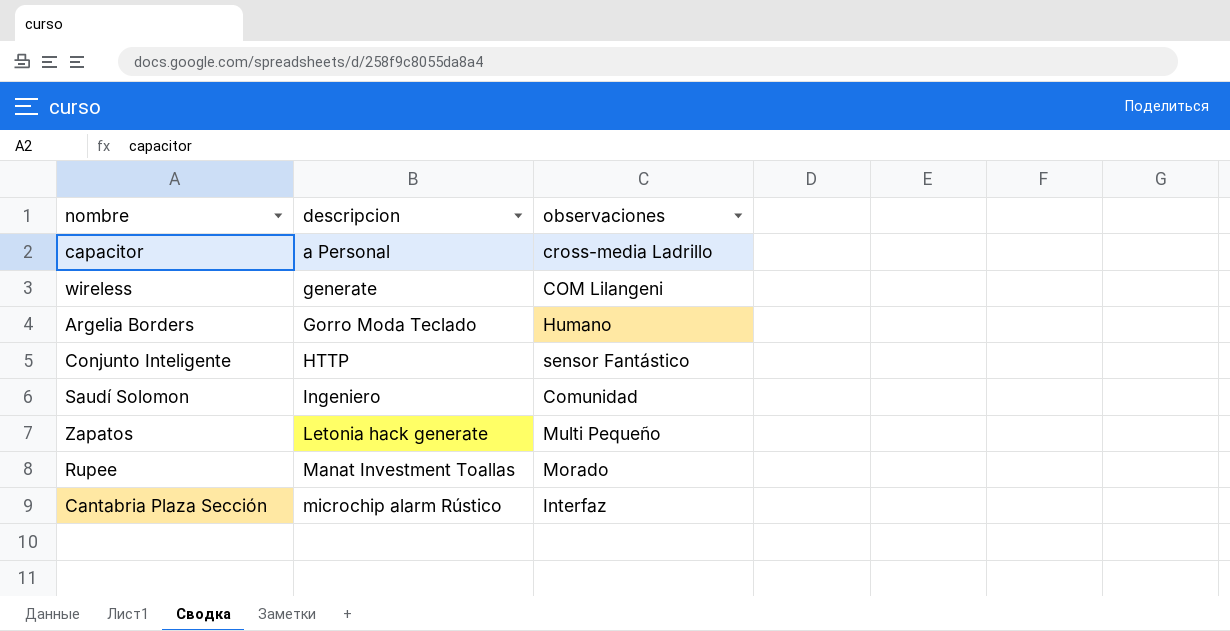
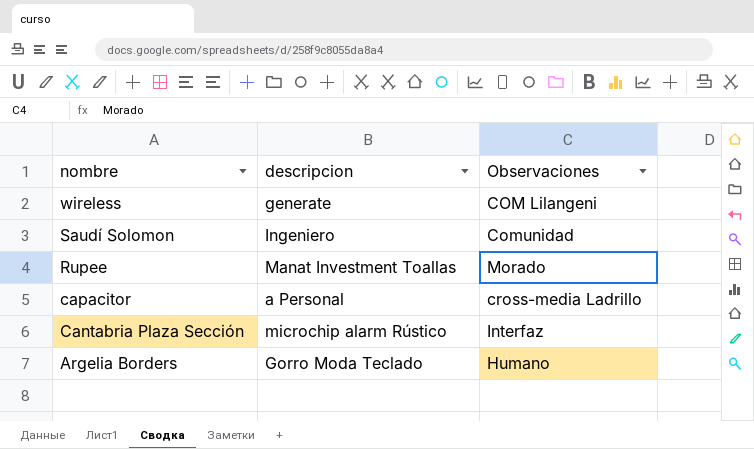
row order: descripcion ascending -> nombre descending
column name: observaciones -> Observaciones
row Conjunto Inteligente: HTTP | sensor Fantástico -> none
row Zapatos: Letonia hack generate | Multi Pequeño -> none

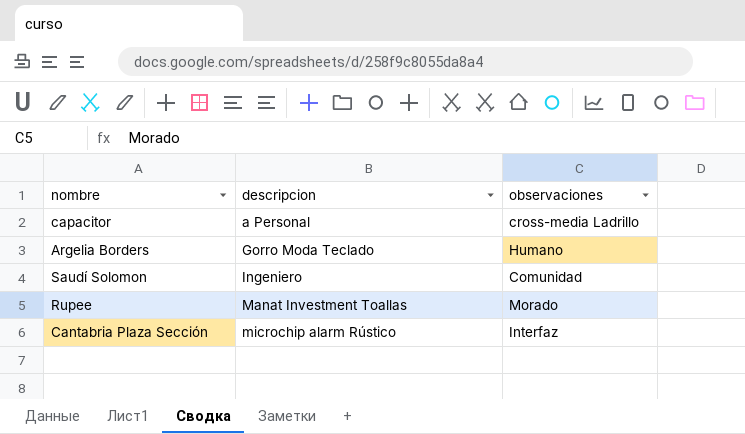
row order: nombre descending -> descripcion ascending
column name: Observaciones -> observaciones
row wireless: generate | COM Lilangeni -> none

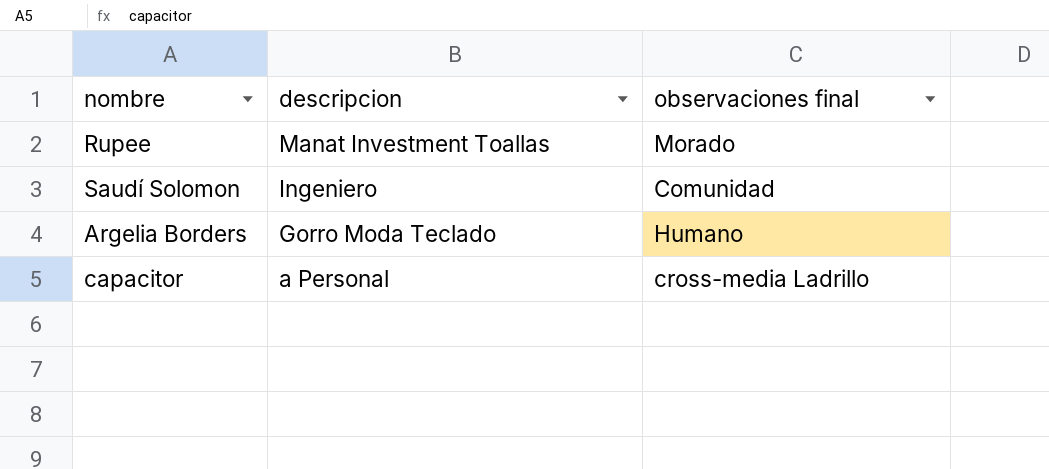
row order: descripcion ascending -> descripcion descending
column name: observaciones -> observaciones final
row Cantabria Plaza Sección: microchip alarm Rústico | Interfaz -> none

